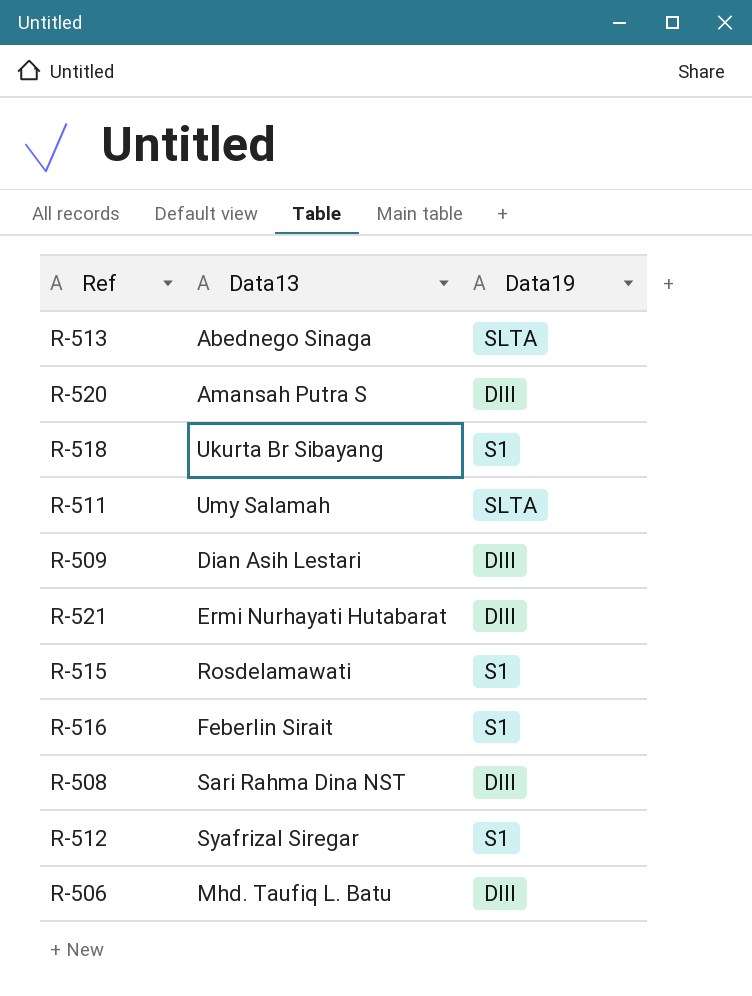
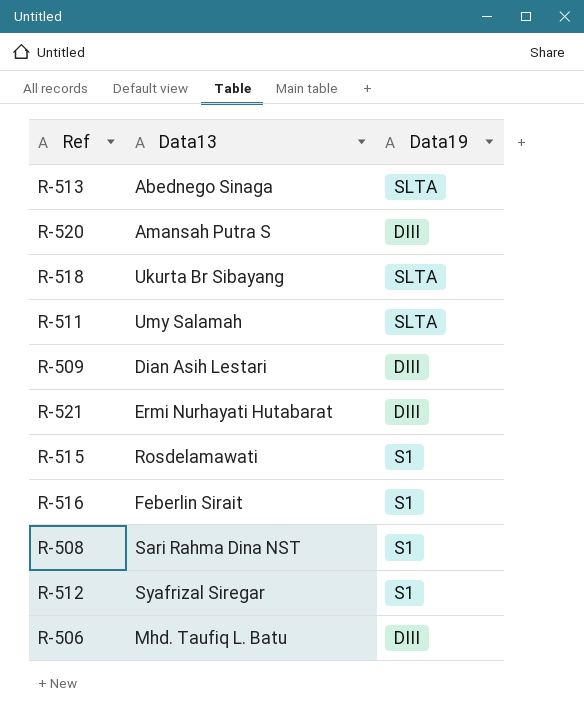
R-518 | Data19: S1 -> SLTA
R-508 | Data19: DIII -> S1

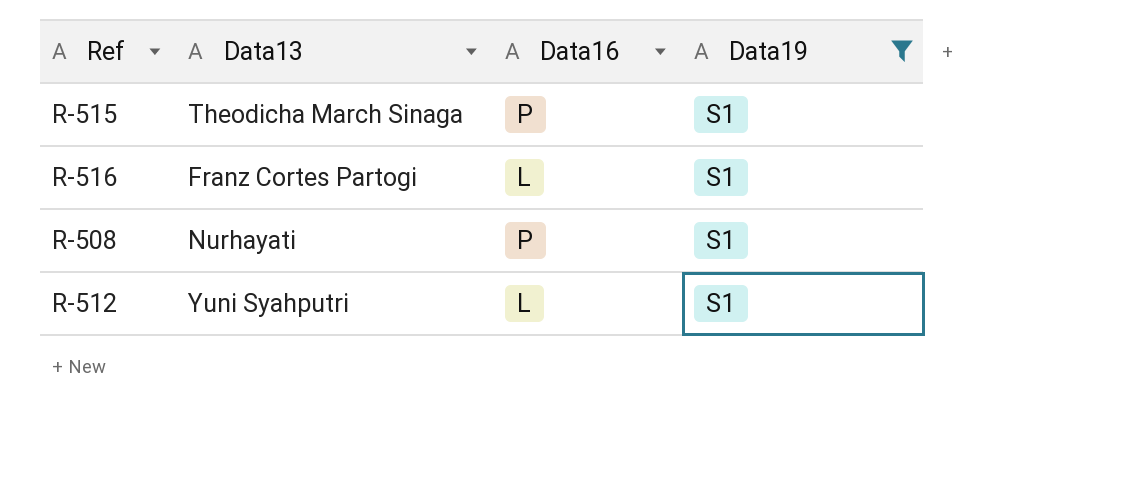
filter: none -> Data19 = S1
column Data16 | position: none -> 3
R-515 | Data13: Rosdelamawati -> Theodicha March Sinaga
R-516 | Data13: Feberlin Sirait -> Franz Cortes Partogi
R-508 | Data13: Sari Rahma Dina NST -> Nurhayati
R-512 | Data13: Syafrizal Siregar -> Yuni Syahputri

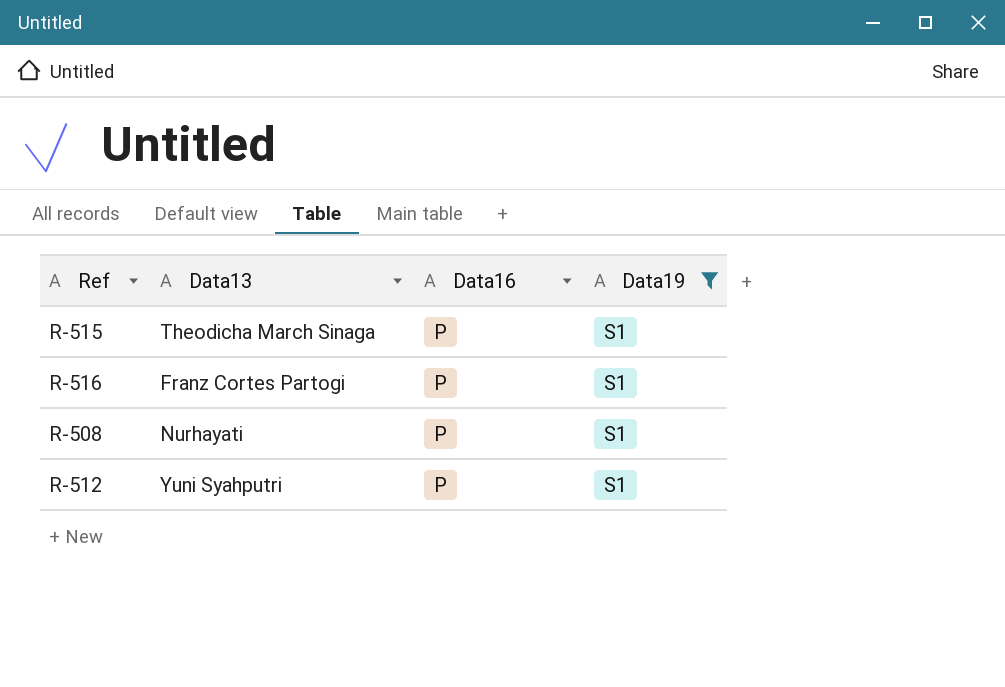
R-516 | Data16: L -> P
R-512 | Data16: L -> P

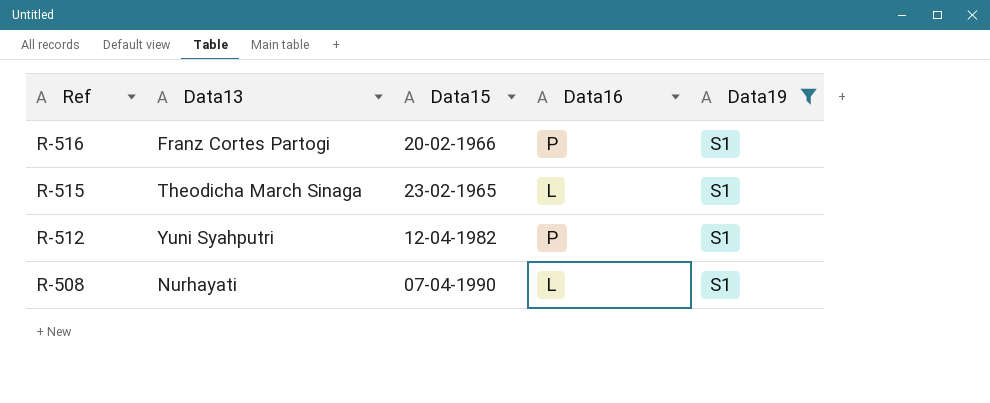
row order: none -> Ref descending
column Data15 | position: none -> 3
R-515 | Data16: P -> L
R-508 | Data16: P -> L

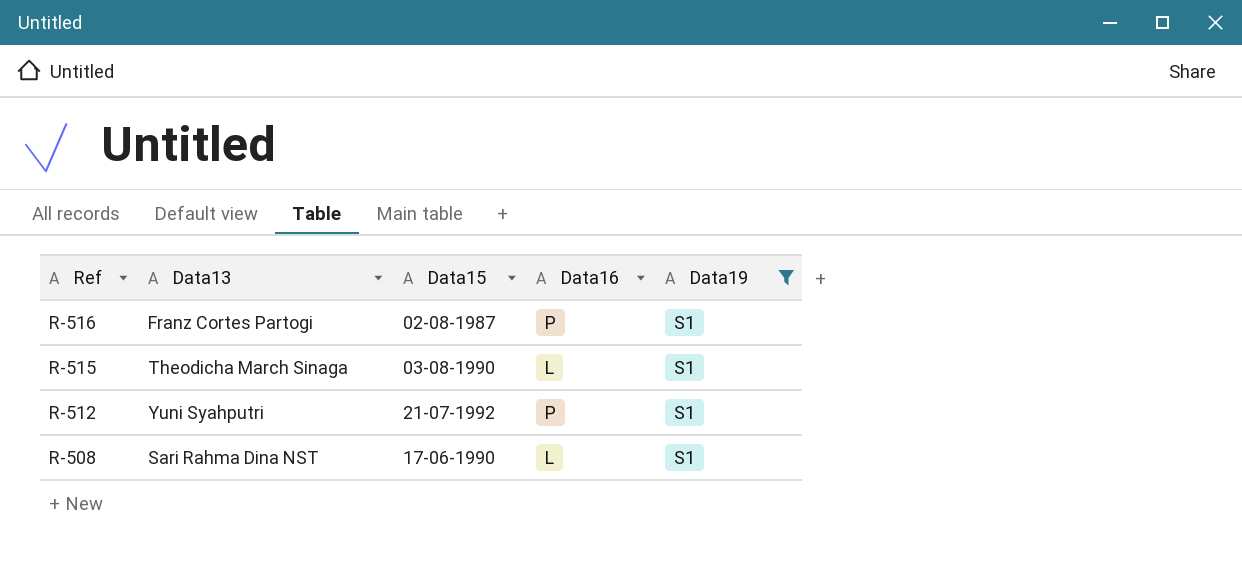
R-516 | Data15: 20-02-1966 -> 02-08-1987
R-515 | Data15: 23-02-1965 -> 03-08-1990
R-512 | Data15: 12-04-1982 -> 21-07-1992
R-508 | Data13: Nurhayati -> Sari Rahma Dina NST
R-508 | Data15: 07-04-1990 -> 17-06-1990

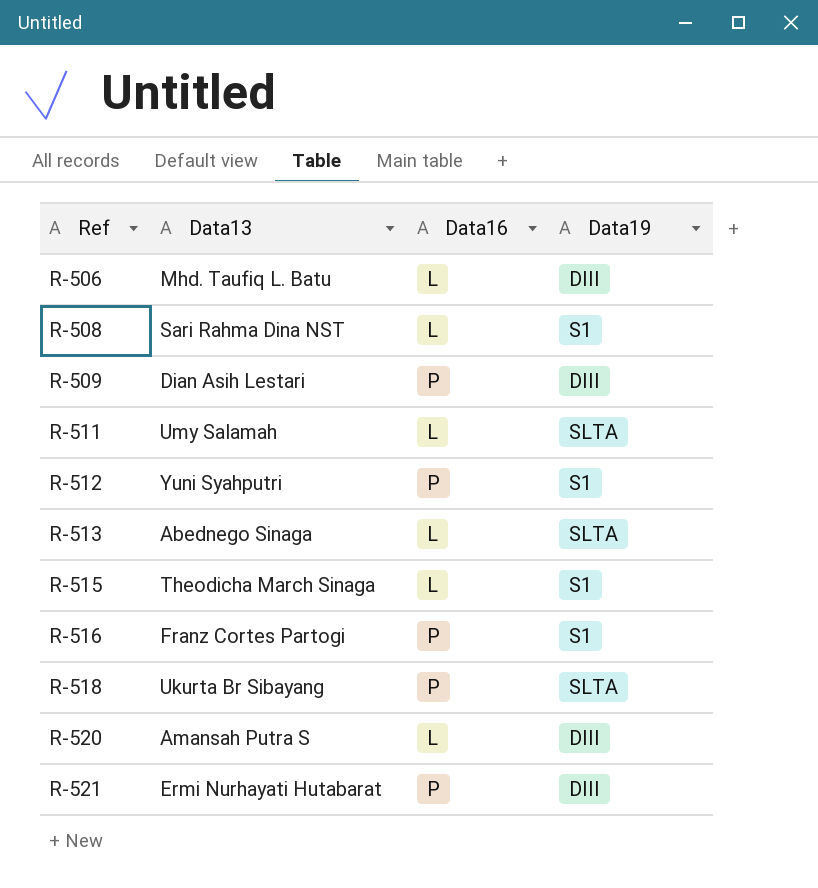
filter: Data19 = S1 -> none
row order: Ref descending -> Ref ascending
column Data15 | position: 3 -> none

